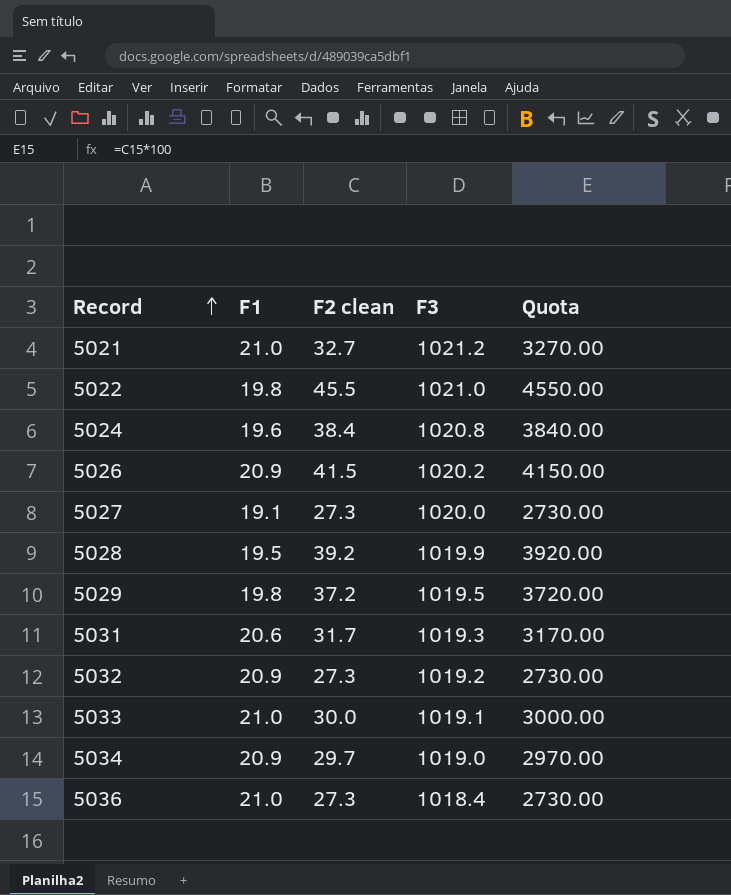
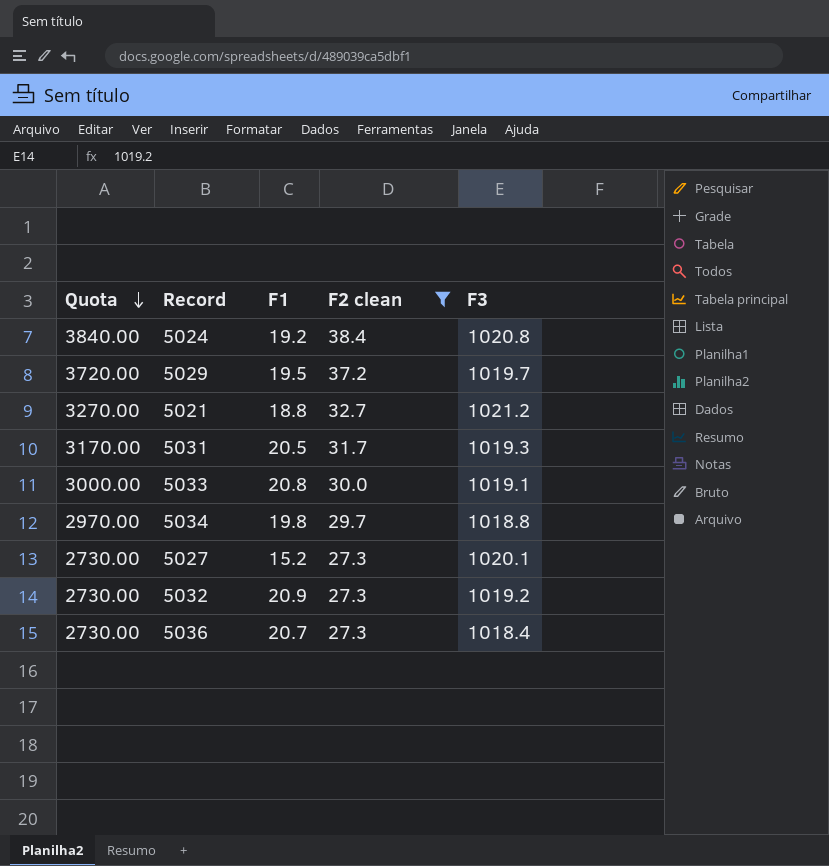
filter: none -> F2 clean <= 38.4
row order: Record ascending -> Quota descending
column Quota | position: 5 -> 1
5024 | F1: 19.6 -> 19.2
5029 | F1: 19.8 -> 19.5
5029 | F3: 1019.5 -> 1019.7
5021 | F1: 21.0 -> 18.8
5031 | F1: 20.6 -> 20.5
5033 | F1: 21.0 -> 20.8
5034 | F1: 20.9 -> 19.8
5034 | F3: 1019.0 -> 1018.8
5027 | F1: 19.1 -> 15.2
5027 | F3: 1020.0 -> 1020.1
5036 | F1: 21.0 -> 20.7

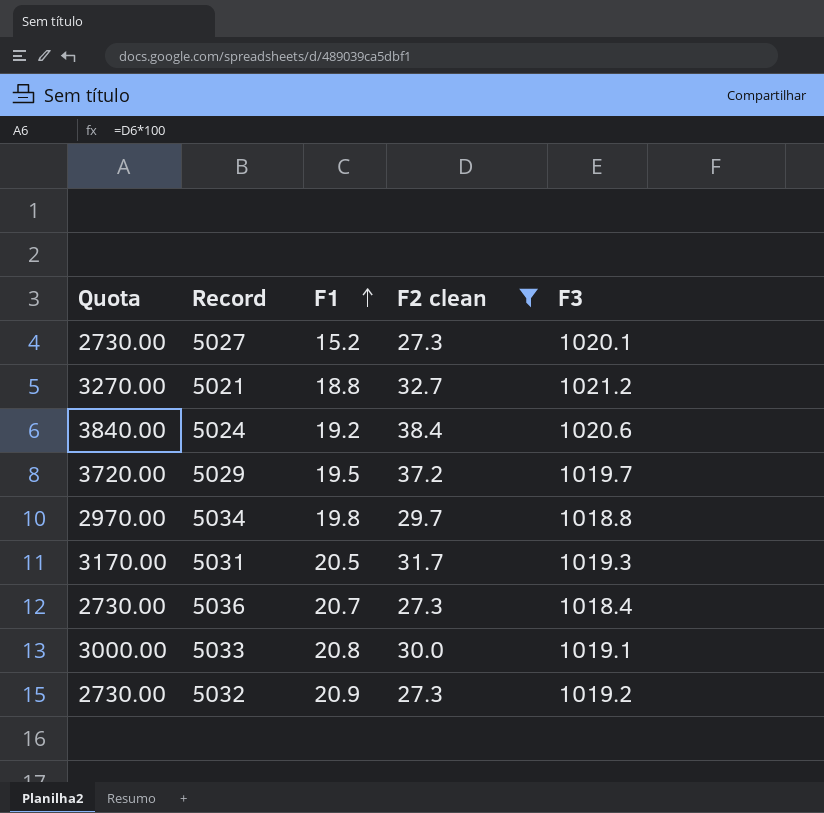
row order: Quota descending -> F1 ascending
5024 | F3: 1020.8 -> 1020.6

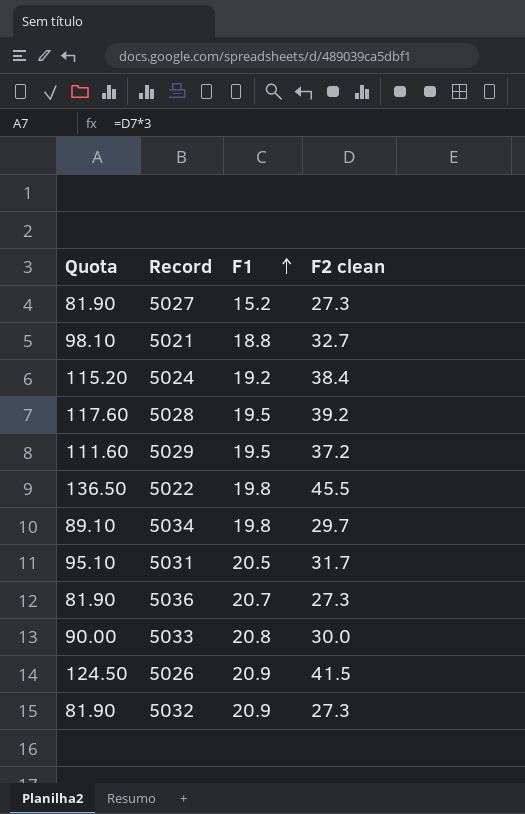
filter: F2 clean <= 38.4 -> none
column F3 | position: 5 -> none
column Quota | formula: [F2 clean] * 100 -> [F2 clean] * 3

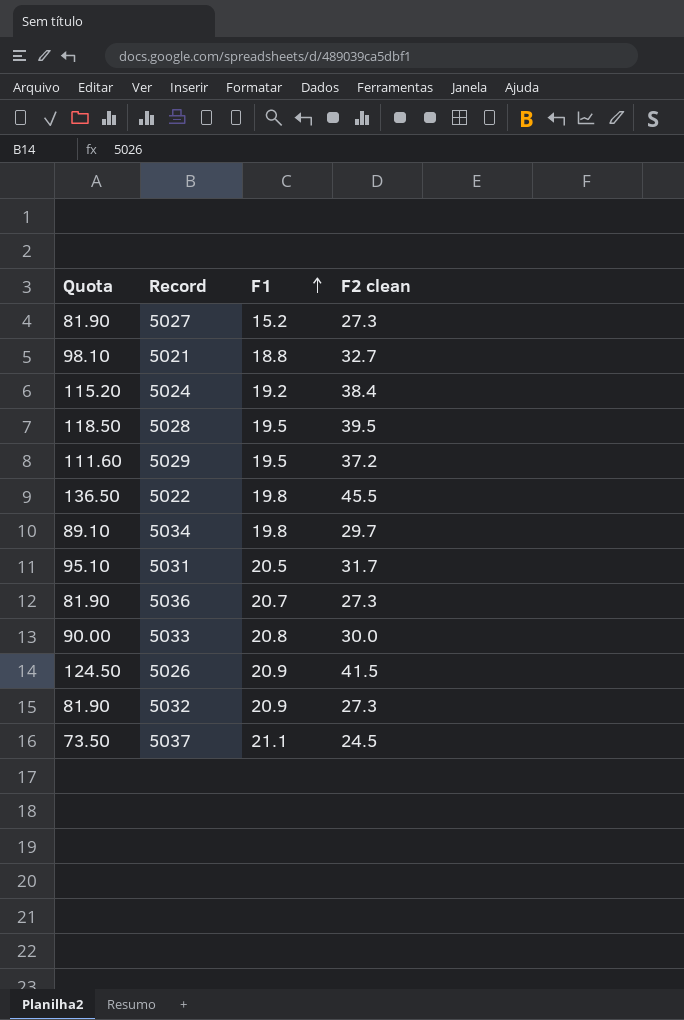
5028 | Quota: 117.60 -> 118.50
5028 | F2 clean: 39.2 -> 39.5
row 5037: none -> 73.50 | 21.1 | 24.5

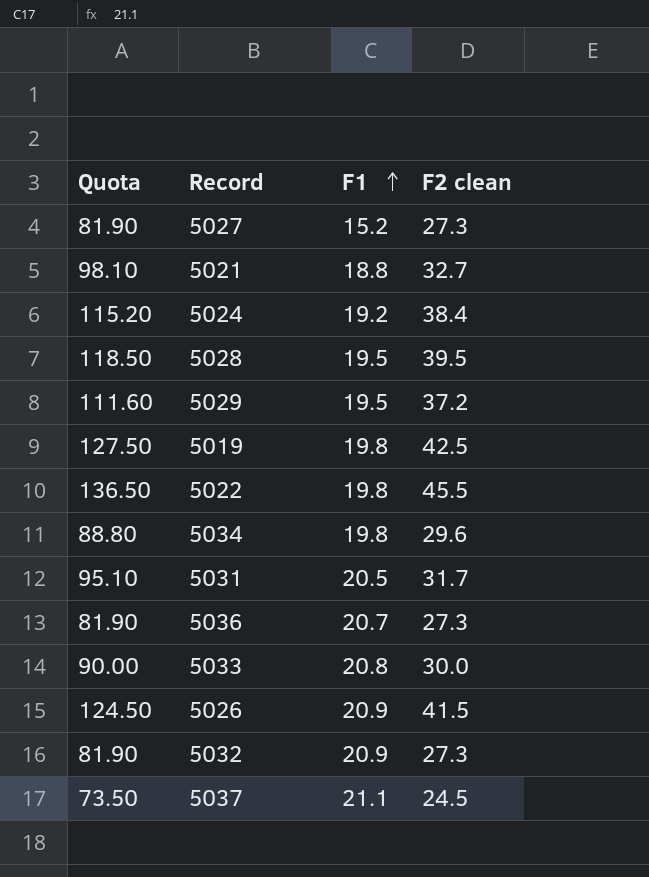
row 5019: none -> 127.50 | 19.8 | 42.5
5034 | Quota: 89.10 -> 88.80
5034 | F2 clean: 29.7 -> 29.6

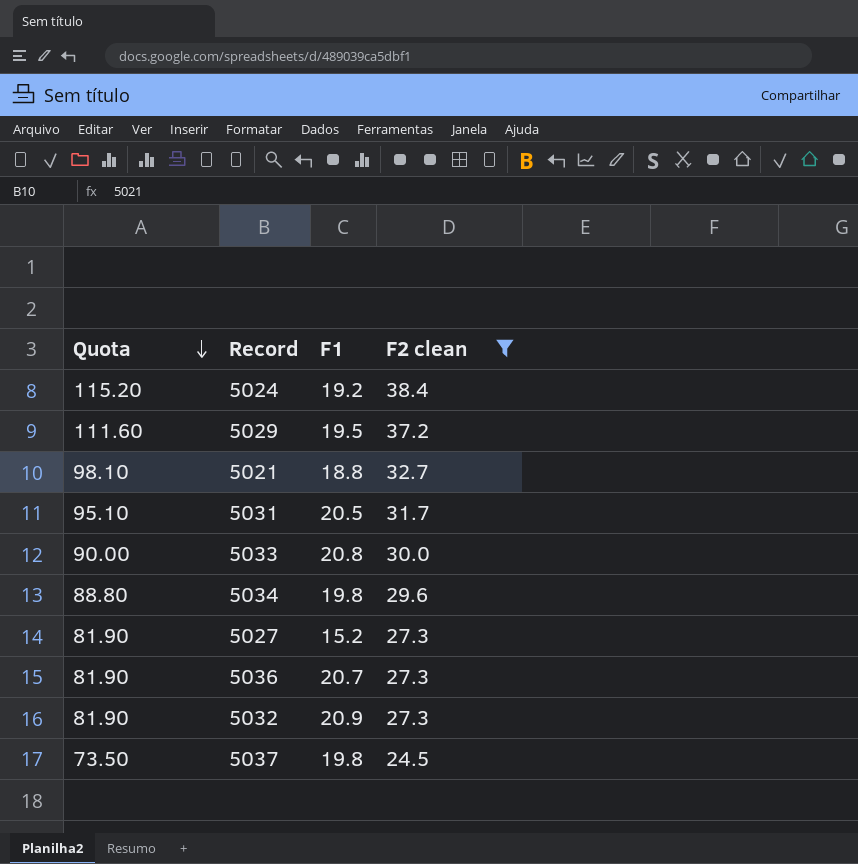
filter: none -> F2 clean <= 38.4
row order: F1 ascending -> Quota descending
5037 | F1: 21.1 -> 19.8

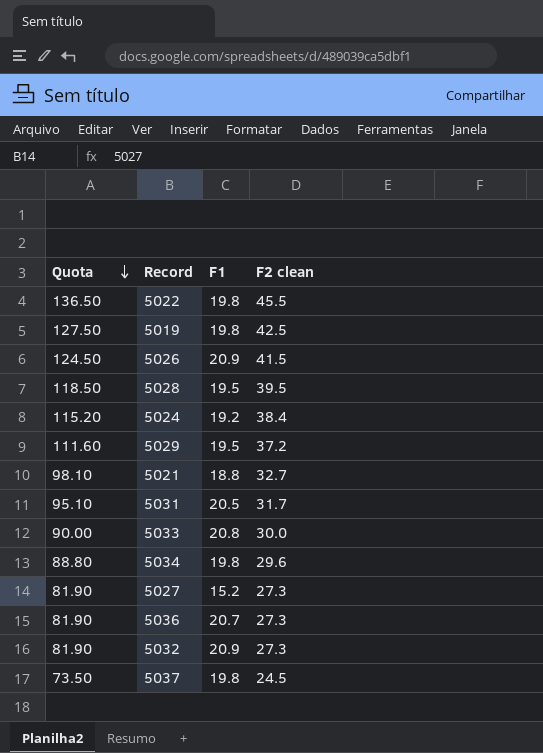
filter: F2 clean <= 38.4 -> none

